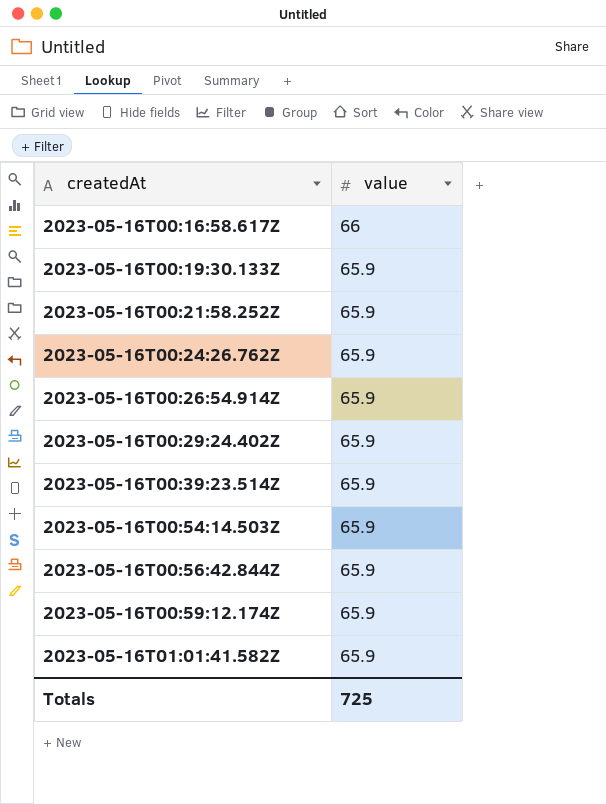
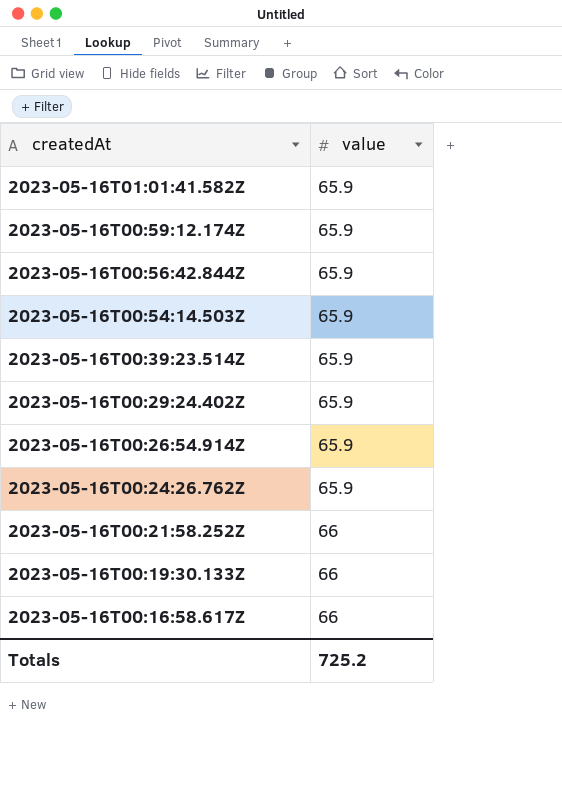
row order: createdAt ascending -> createdAt descending
2023-05-16T00:21:58.252Z | value: 65.9 -> 66
2023-05-16T00:19:30.133Z | value: 65.9 -> 66
Totals | value: 725 -> 725.2

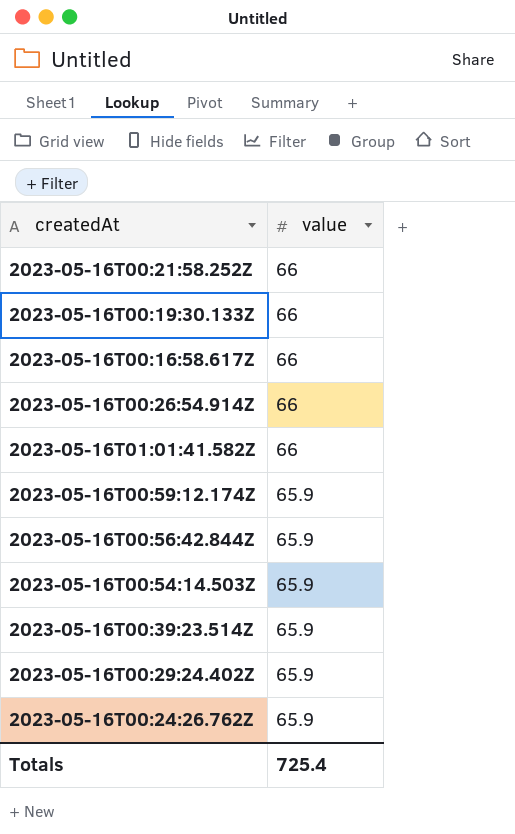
row order: createdAt descending -> value descending
2023-05-16T00:26:54.914Z | value: 65.9 -> 66
2023-05-16T01:01:41.582Z | value: 65.9 -> 66
Totals | value: 725.2 -> 725.4

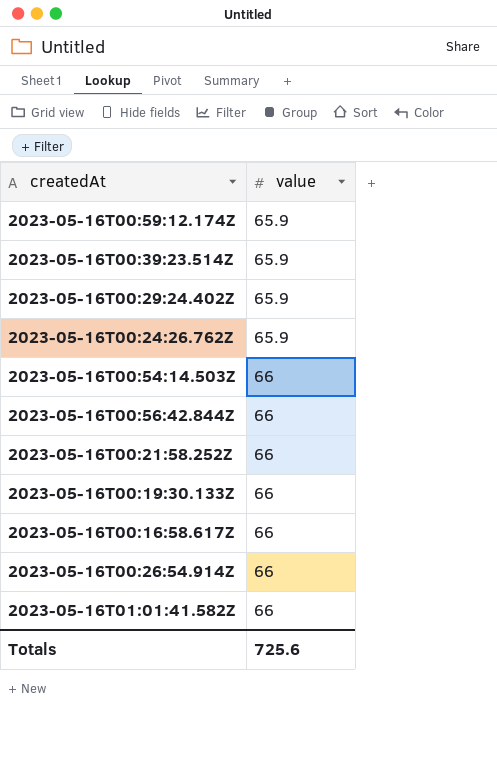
row order: value descending -> value ascending
2023-05-16T00:54:14.503Z | value: 65.9 -> 66
2023-05-16T00:56:42.844Z | value: 65.9 -> 66
Totals | value: 725.4 -> 725.6

